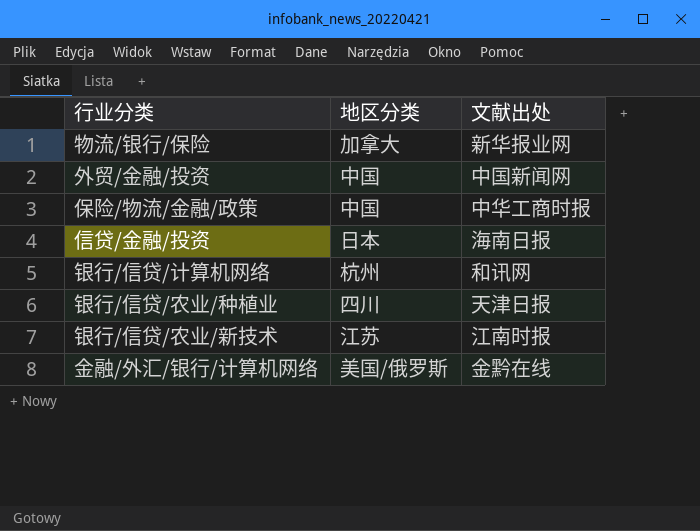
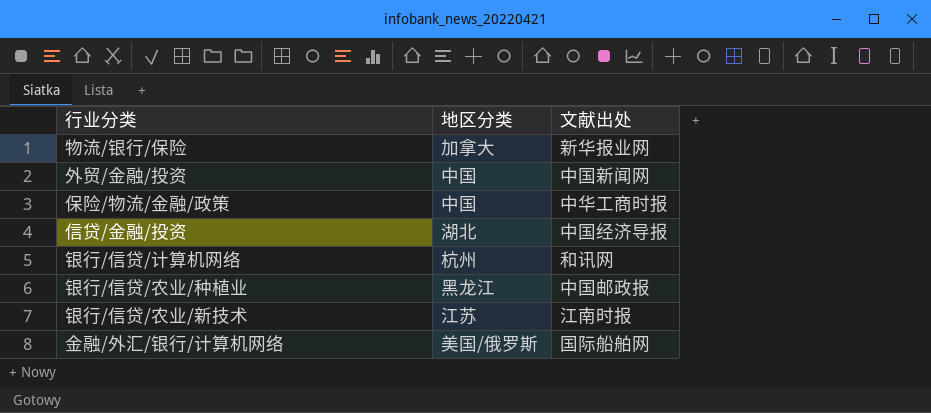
信贷/金融/投资 | 地区分类: 日本 -> 湖北
信贷/金融/投资 | 文献出处: 海南日报 -> 中国经济导报
银行/信贷/农业/种植业 | 地区分类: 四川 -> 黑龙江
银行/信贷/农业/种植业 | 文献出处: 天津日报 -> 中国邮政报
金融/外汇/银行/计算机网络 | 文献出处: 金黔在线 -> 国际船舶网

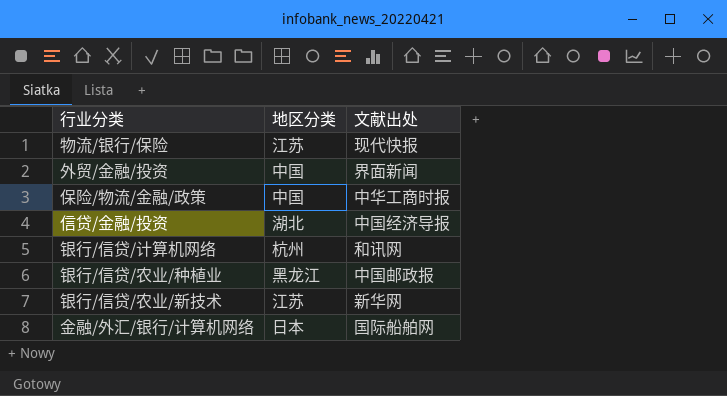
物流/银行/保险 | 地区分类: 加拿大 -> 江苏
物流/银行/保险 | 文献出处: 新华报业网 -> 现代快报
外贸/金融/投资 | 文献出处: 中国新闻网 -> 界面新闻
银行/信贷/农业/新技术 | 文献出处: 江南时报 -> 新华网
金融/外汇/银行/计算机网络 | 地区分类: 美国/俄罗斯 -> 日本

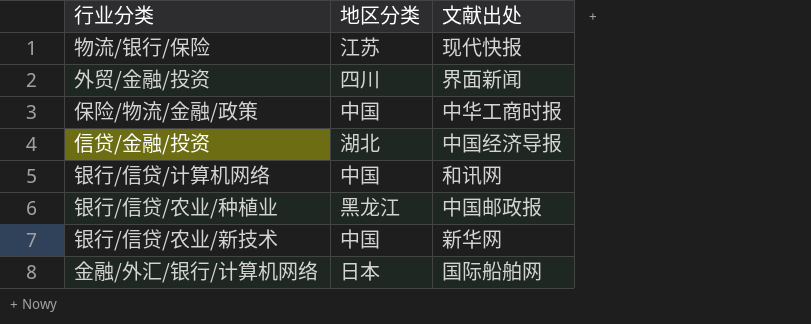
外贸/金融/投资 | 地区分类: 中国 -> 四川
银行/信贷/计算机网络 | 地区分类: 杭州 -> 中国
银行/信贷/农业/新技术 | 地区分类: 江苏 -> 中国

